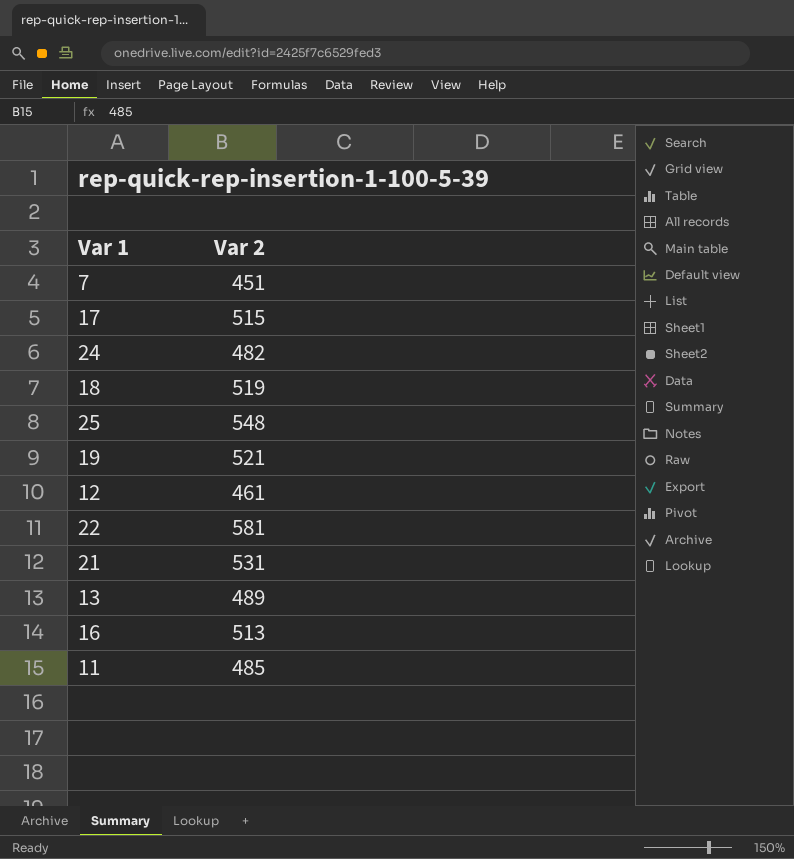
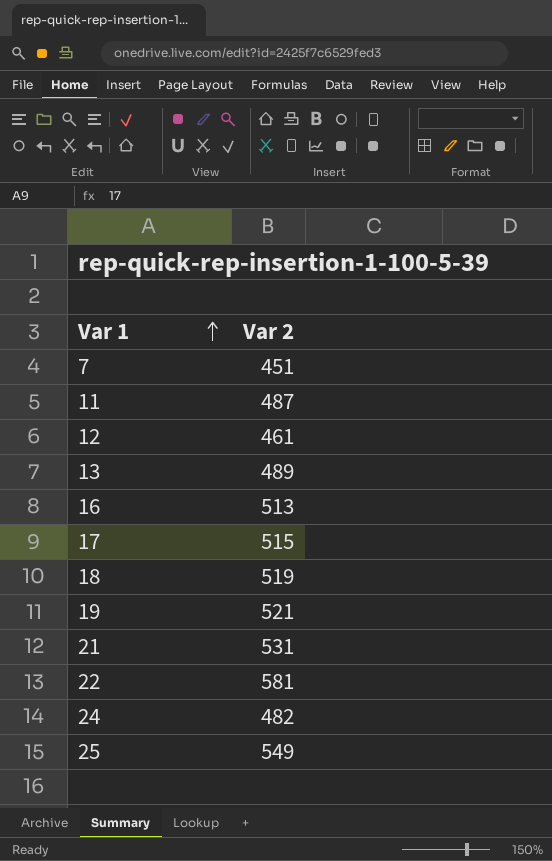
row order: none -> Var 1 ascending
11 | Var 2: 485 -> 487
25 | Var 2: 548 -> 549

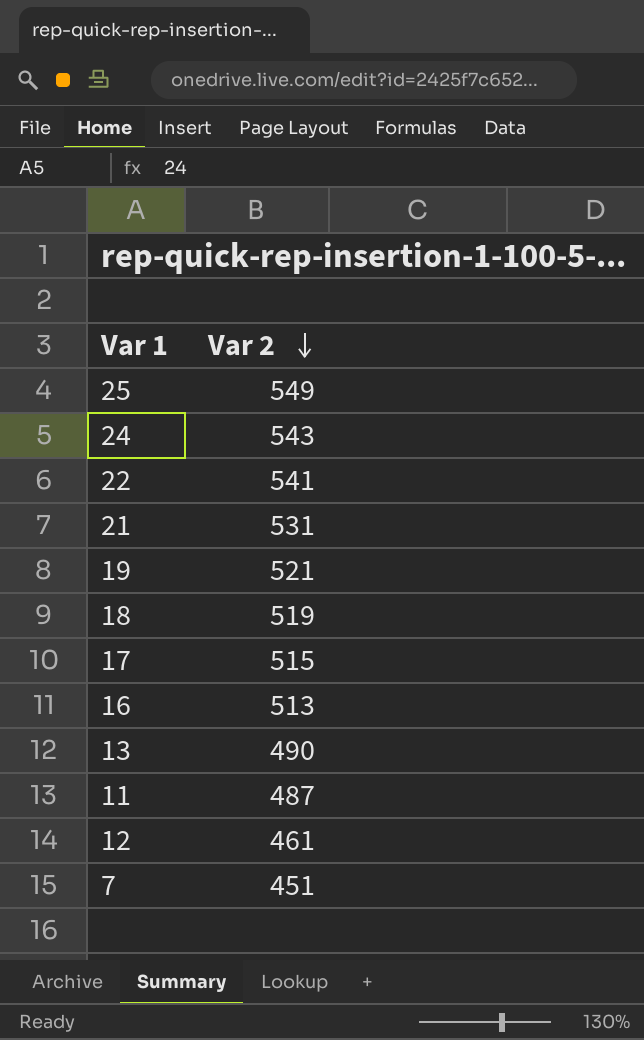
row order: Var 1 ascending -> Var 2 descending
24 | Var 2: 482 -> 543
22 | Var 2: 581 -> 541
13 | Var 2: 489 -> 490

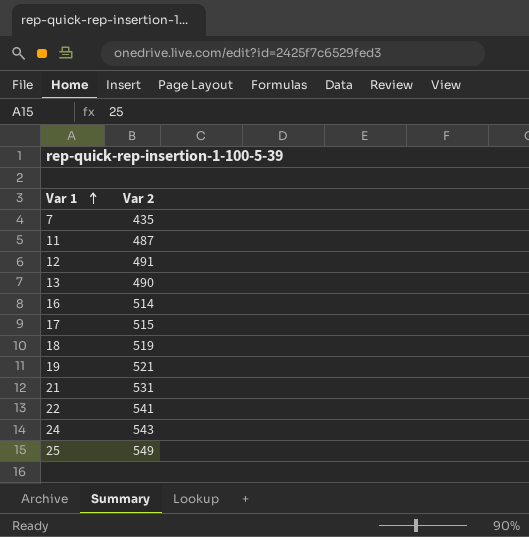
row order: Var 2 descending -> Var 1 ascending
7 | Var 2: 451 -> 435
12 | Var 2: 461 -> 491
16 | Var 2: 513 -> 514

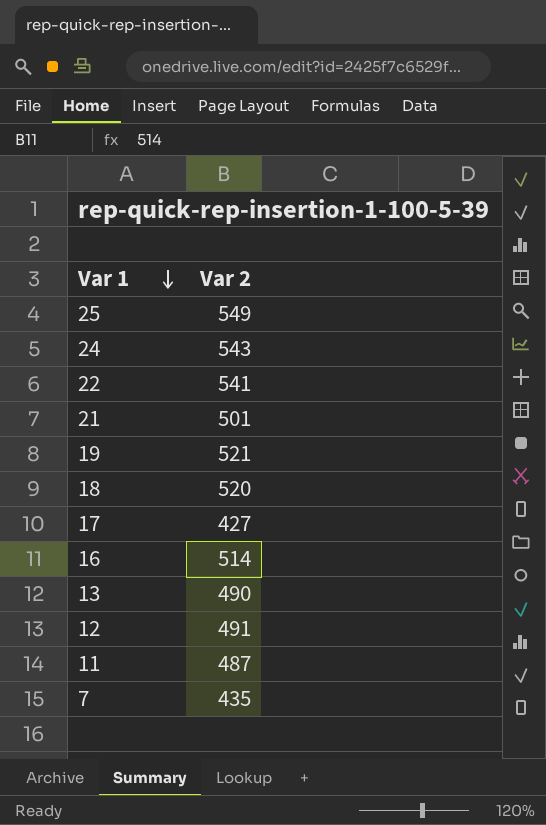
row order: Var 1 ascending -> Var 1 descending
21 | Var 2: 531 -> 501
18 | Var 2: 519 -> 520
17 | Var 2: 515 -> 427

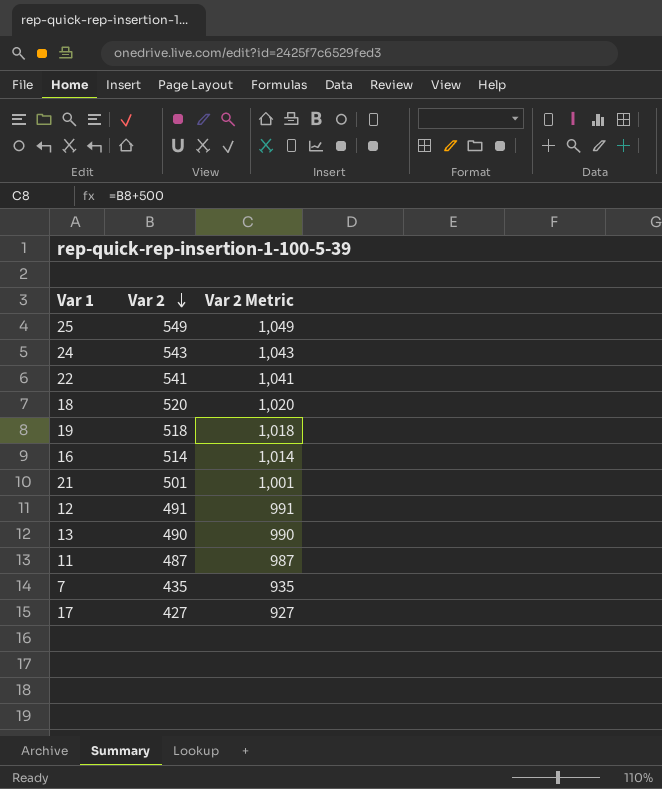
row order: Var 1 descending -> Var 2 descending
column Var 2 Metric | formula: none -> [Var 2] + 500
19 | Var 2: 521 -> 518

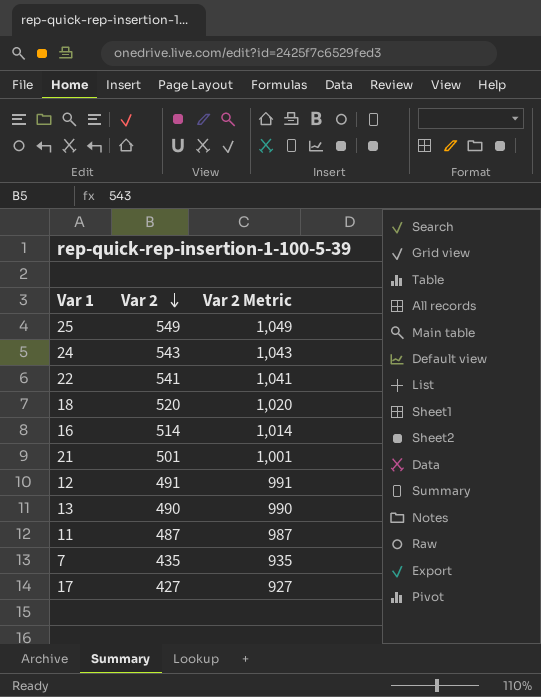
row 19: 518 | 1,018 -> none

